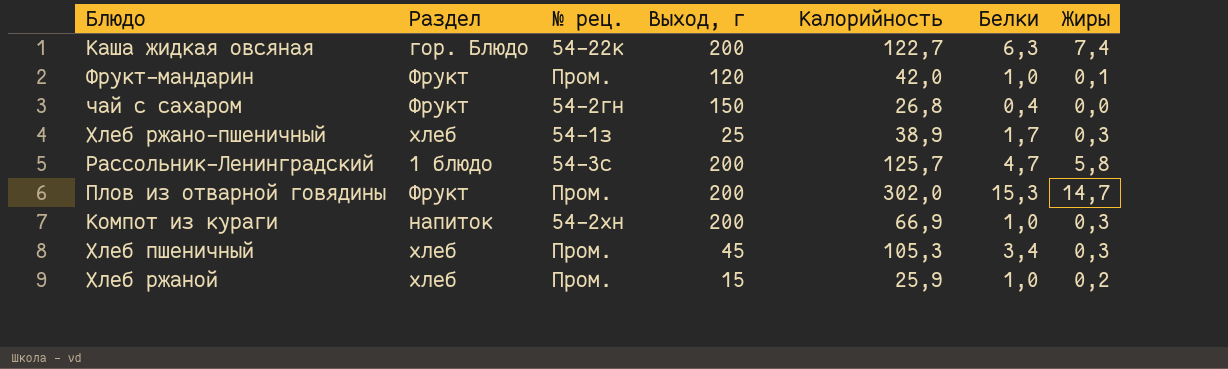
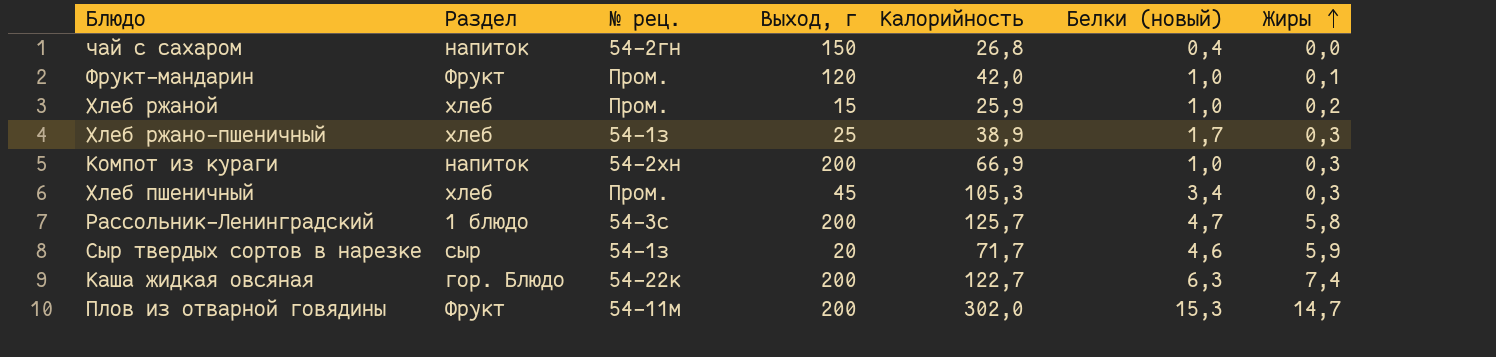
row order: none -> Жиры ascending
column name: Белки -> Белки (новый)
чай с сахаром | Раздел: Фрукт -> напиток
row Сыр твердых сортов в нарезке: none -> сыр | 54-1з | 20 | 71,7 | 4,6 | 5,9
Плов из отварной говядины | № рец.: Пром. -> 54-11м

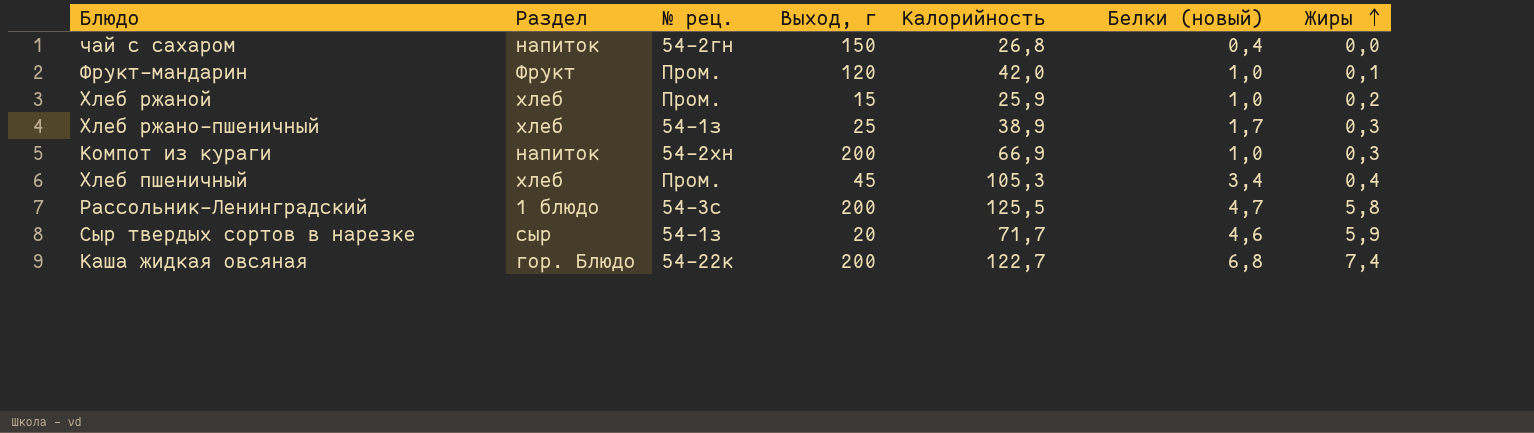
row Плов из отварной говядины: Фрукт | 54-11м | 200 | 302,0 | 15,3 | 14,7 -> none
Хлеб пшеничный | Жиры: 0,3 -> 0,4
Рассольник-Ленинградский | Калорийность: 125,7 -> 125,5
Каша жидкая овсяная | Белки (новый): 6,3 -> 6,8

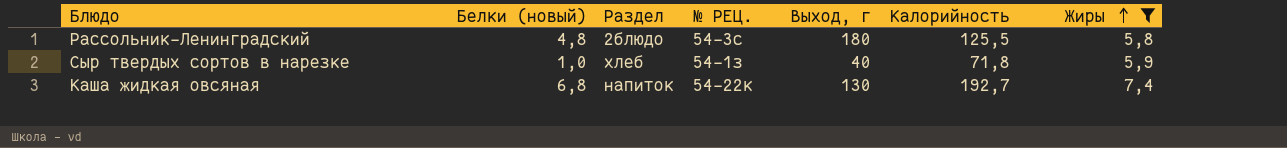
filter: none -> Жиры >= 5,8
column Белки (новый) | position: 6 -> 2
column name: № рец. -> № РЕЦ.
Рассольник-Ленинградский | Белки (новый): 4,7 -> 4,8
Рассольник-Ленинградский | Раздел: 1 блюдо -> 2блюдо
Рассольник-Ленинградский | Выход, г: 200 -> 180
Сыр твердых сортов в нарезке | Белки (новый): 4,6 -> 1,0
Сыр твердых сортов в нарезке | Раздел: сыр -> хлеб
Сыр твердых сортов в нарезке | Выход, г: 20 -> 40
Сыр твердых сортов в нарезке | Калорийность: 71,7 -> 71,8
Каша жидкая овсяная | Раздел: гор. Блюдо -> напиток
Каша жидкая овсяная | Выход, г: 200 -> 130
Каша жидкая овсяная | Калорийность: 122,7 -> 192,7

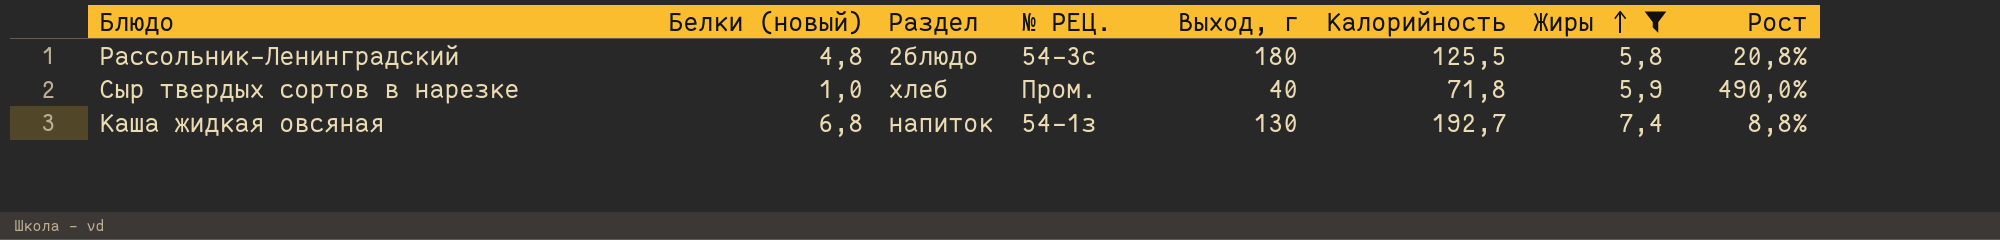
column Рост | formula: none -> ([Жиры] - [Белки (новый)]) / [Белки (новый)]
Сыр твердых сортов в нарезке | № РЕЦ.: 54-1з -> Пром.
Каша жидкая овсяная | № РЕЦ.: 54-22к -> 54-1з

